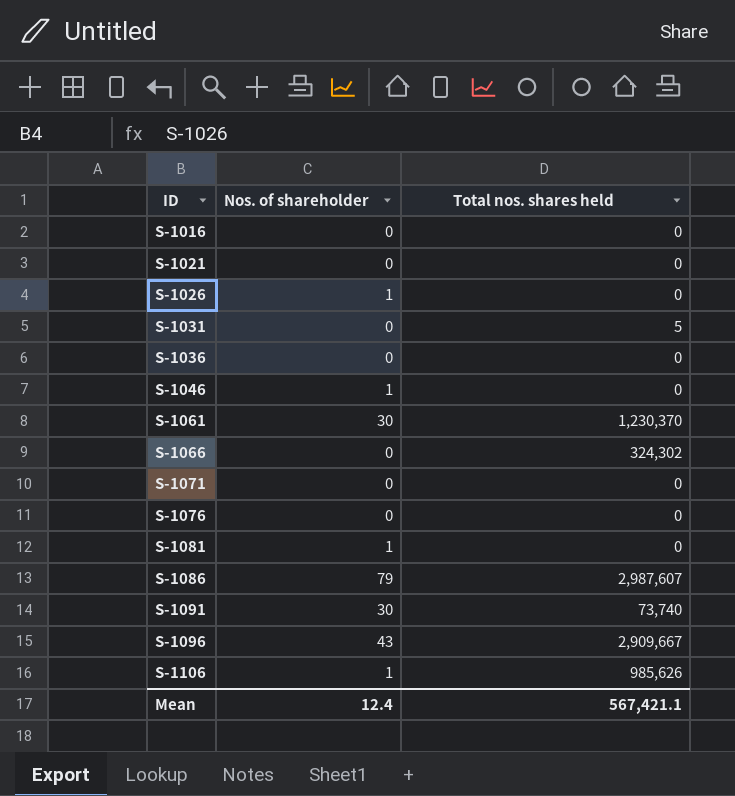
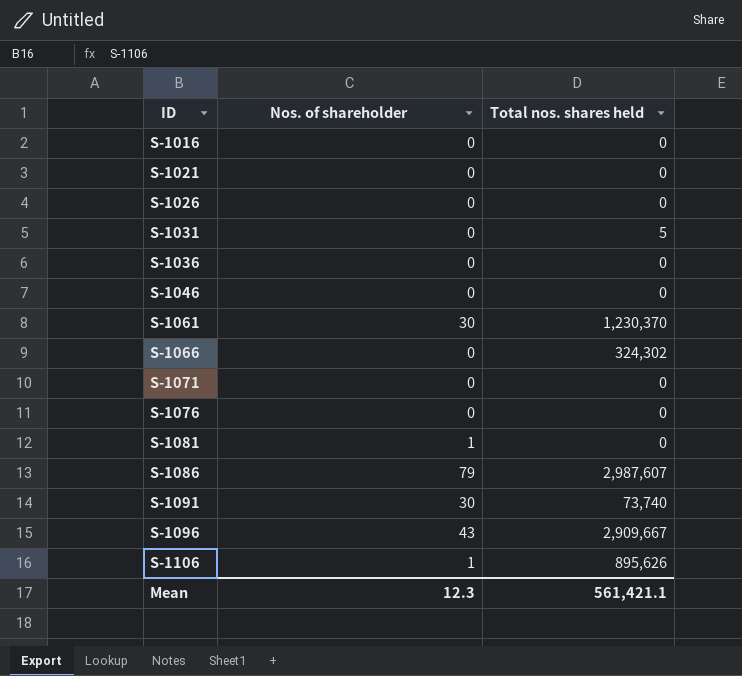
S-1026 | Nos. of shareholder: 1 -> 0
S-1046 | Nos. of shareholder: 1 -> 0
S-1106 | Total nos. shares held: 985,626 -> 895,626
Mean | Nos. of shareholder: 12.4 -> 12.3
Mean | Total nos. shares held: 567,421.1 -> 561,421.1

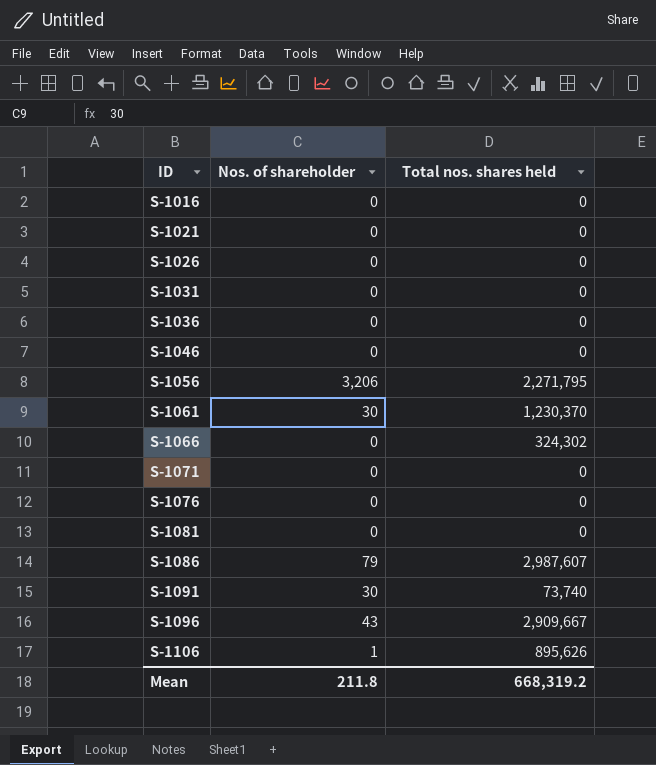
S-1031 | Total nos. shares held: 5 -> 0
row S-1056: none -> 3,206 | 2,271,795
S-1081 | Nos. of shareholder: 1 -> 0
Mean | Nos. of shareholder: 12.3 -> 211.8
Mean | Total nos. shares held: 561,421.1 -> 668,319.2

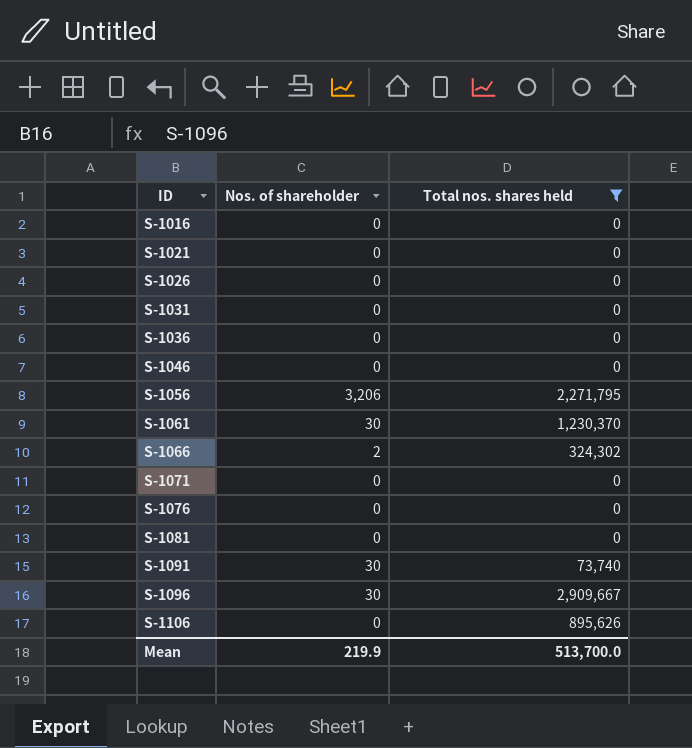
filter: none -> Total nos. shares held != 2,987,607
S-1066 | Nos. of shareholder: 0 -> 2
S-1096 | Nos. of shareholder: 43 -> 30
S-1106 | Nos. of shareholder: 1 -> 0
Mean | Nos. of shareholder: 211.8 -> 219.9
Mean | Total nos. shares held: 668,319.2 -> 513,700.0

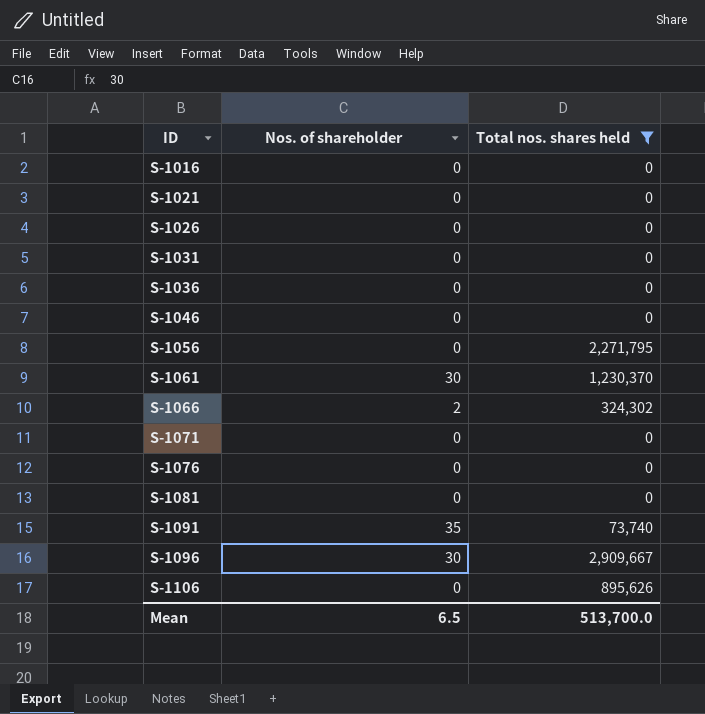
S-1056 | Nos. of shareholder: 3,206 -> 0
S-1091 | Nos. of shareholder: 30 -> 35
Mean | Nos. of shareholder: 219.9 -> 6.5

